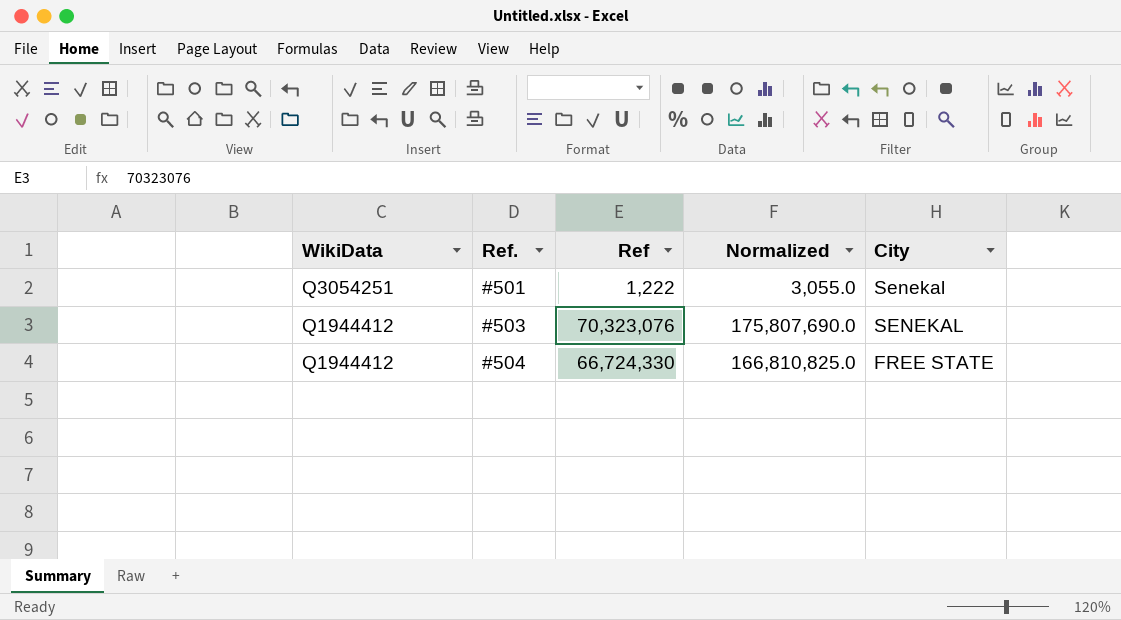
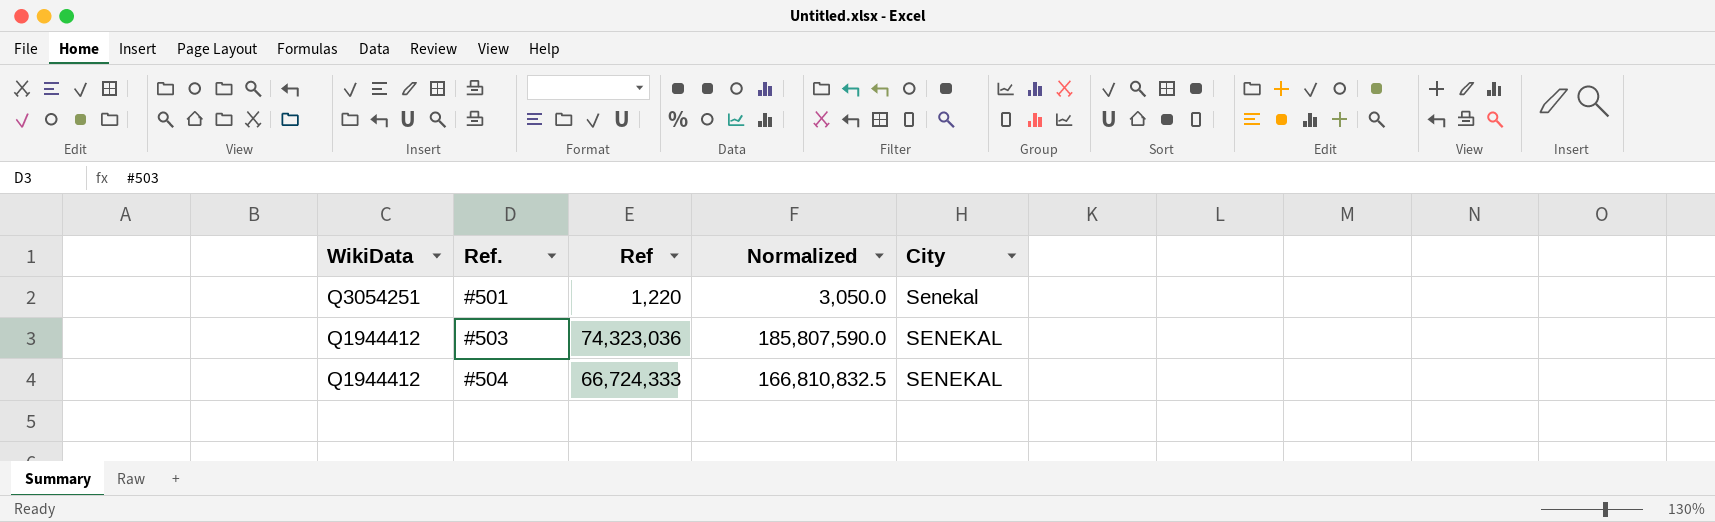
#501 | Ref: 1,222 -> 1,220
#501 | Normalized: 3,055.0 -> 3,050.0
#503 | Ref: 70,323,076 -> 74,323,036
#503 | Normalized: 175,807,690.0 -> 185,807,590.0
#504 | Ref: 66,724,330 -> 66,724,333
#504 | Normalized: 166,810,825.0 -> 166,810,832.5
#504 | City: FREE STATE -> SENEKAL

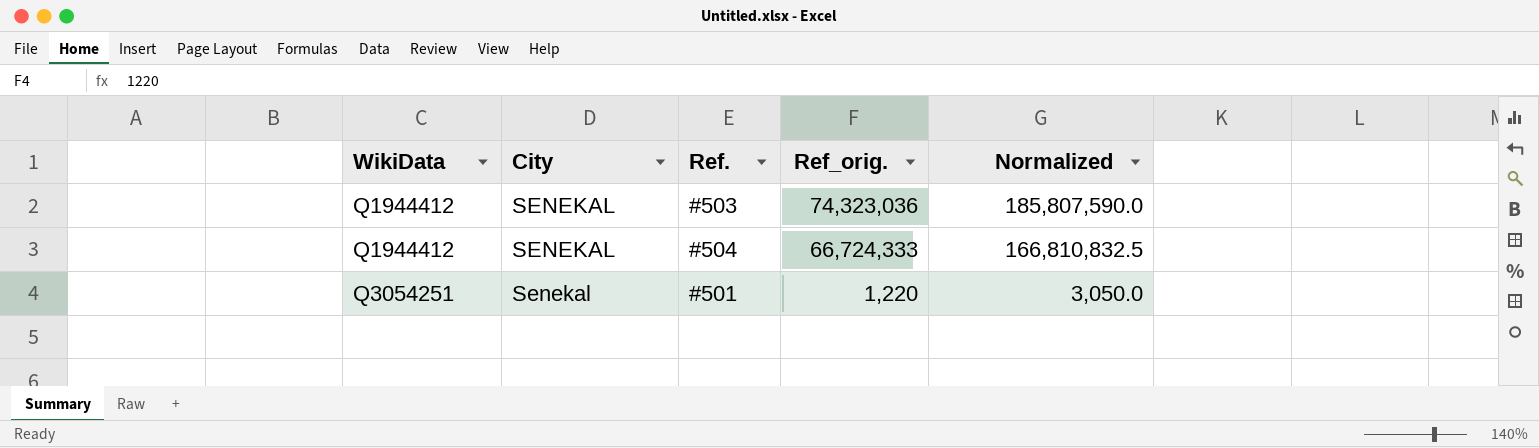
row order: WikiData descending -> WikiData ascending
column City | position: 5 -> 2
column name: Ref -> Ref_orig.

